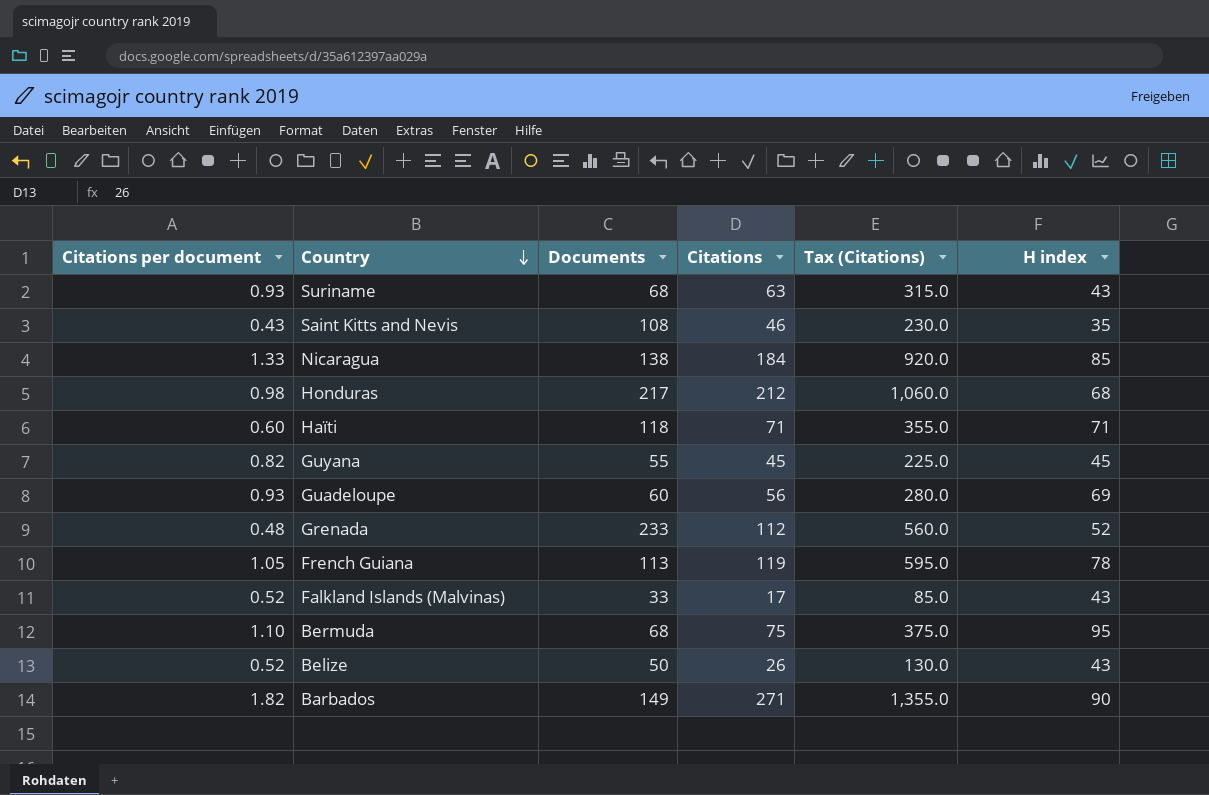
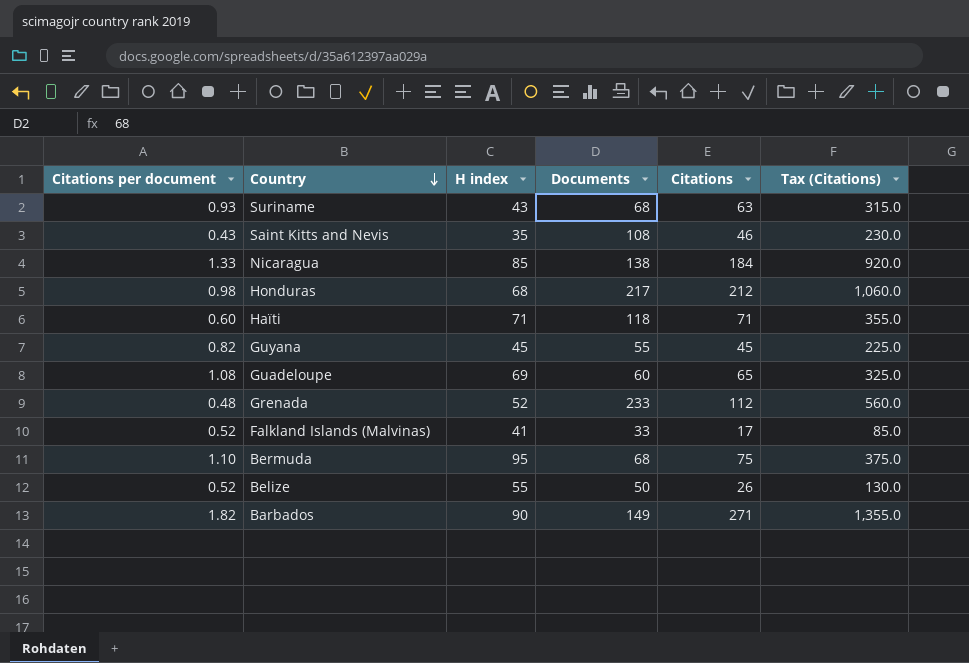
column H index | position: 6 -> 3
row French Guiana: 1.05 | 113 | 119 | 595.0 | 78 -> none
Guadeloupe | Citations per document: 0.93 -> 1.08
Guadeloupe | Citations: 56 -> 65
Guadeloupe | Tax (Citations): 280.0 -> 325.0
Falkland Islands (Malvinas) | H index: 43 -> 41
Belize | H index: 43 -> 55

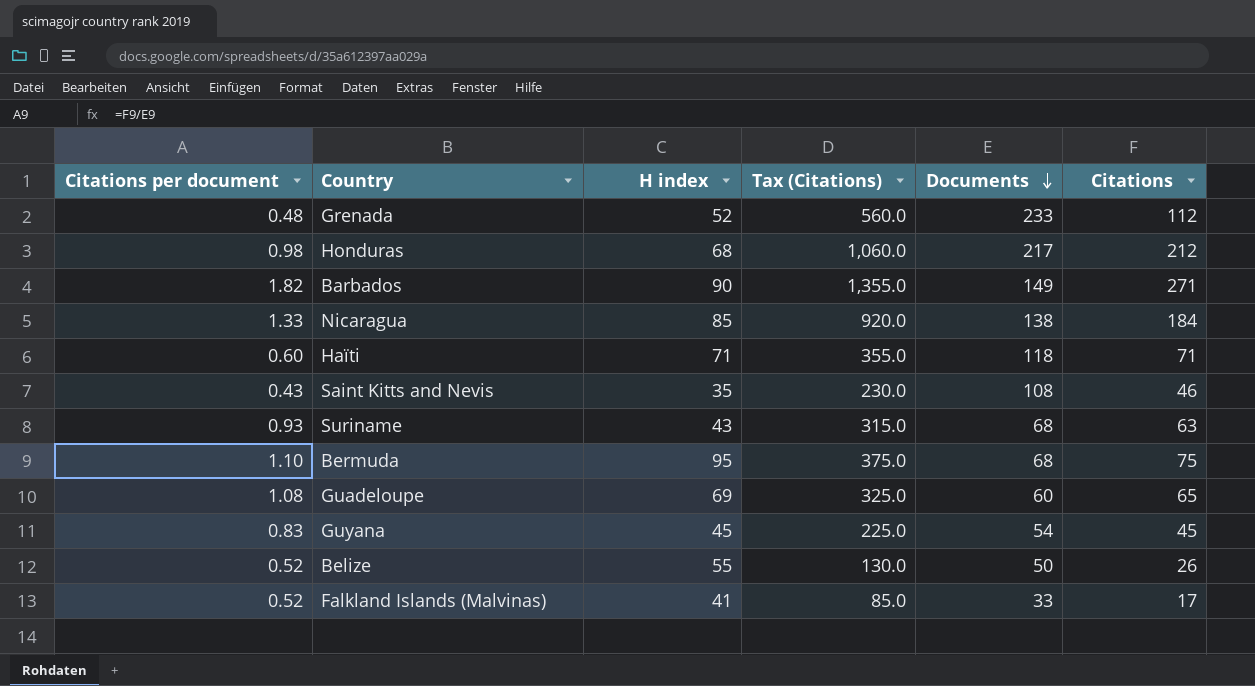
row order: Country descending -> Documents descending
column Tax (Citations) | position: 6 -> 4
Guyana | Citations per document: 0.82 -> 0.83
Guyana | Documents: 55 -> 54

